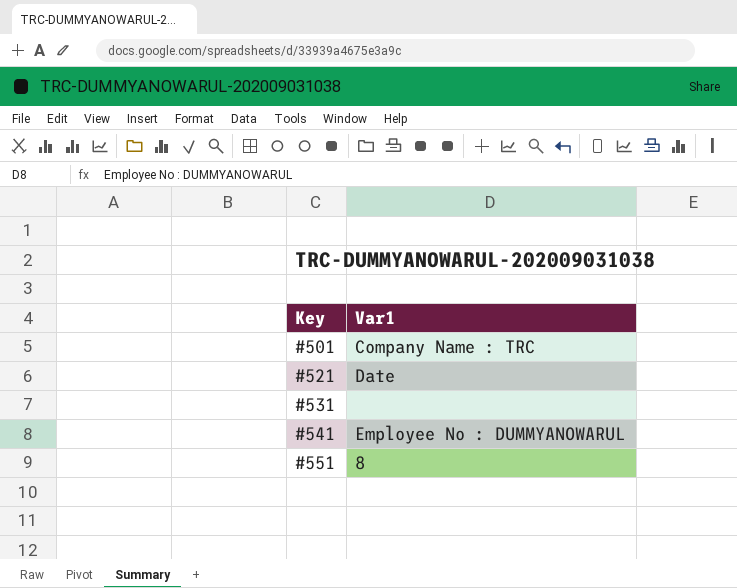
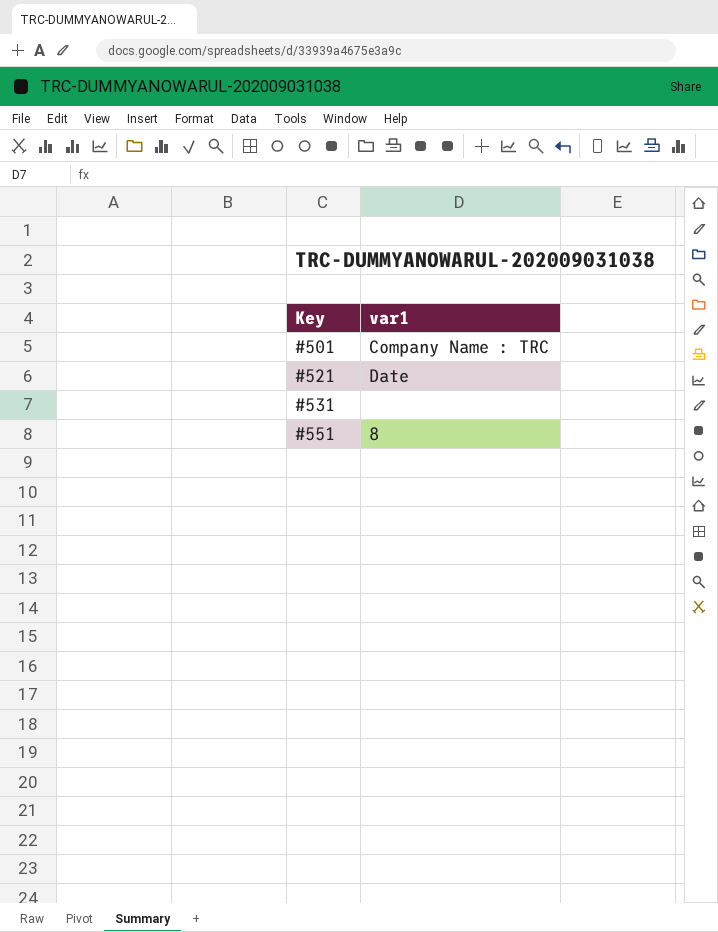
column name: Var1 -> var1
row #541: Employee No : DUMMYANOWARUL -> none

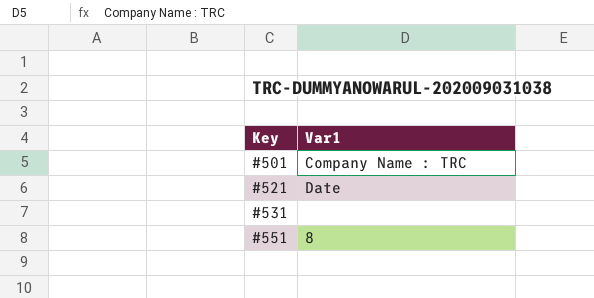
column name: var1 -> Var1

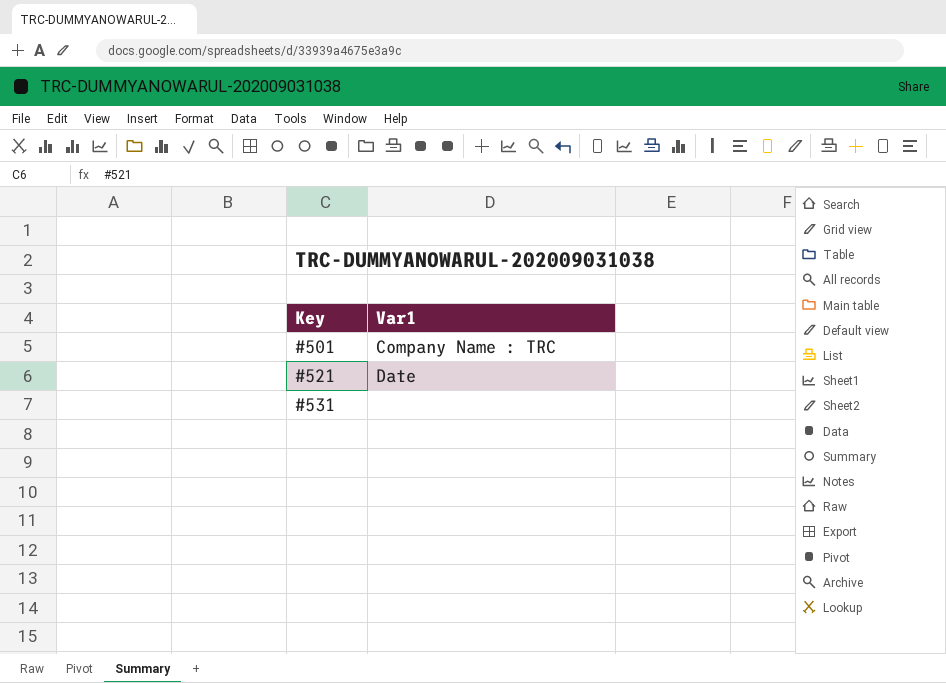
row #551: 8 -> none

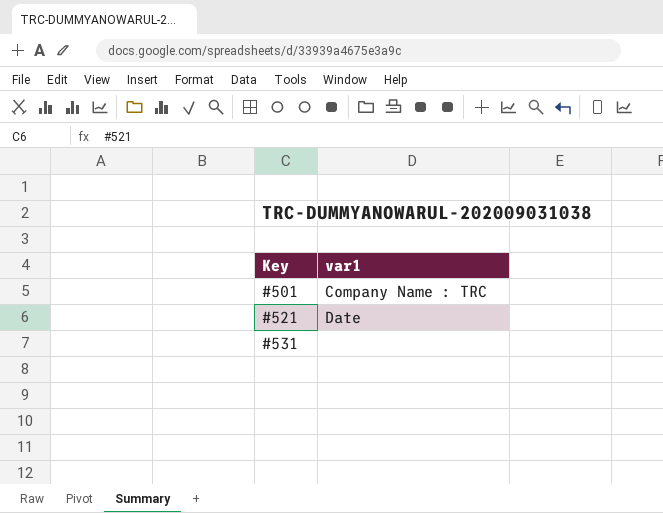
column name: Var1 -> var1

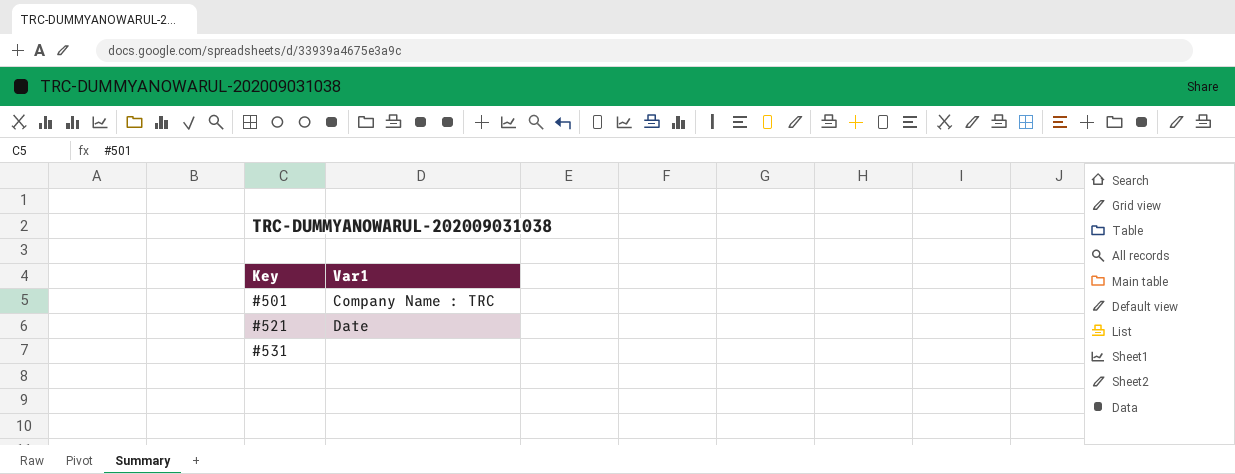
column name: var1 -> Var1

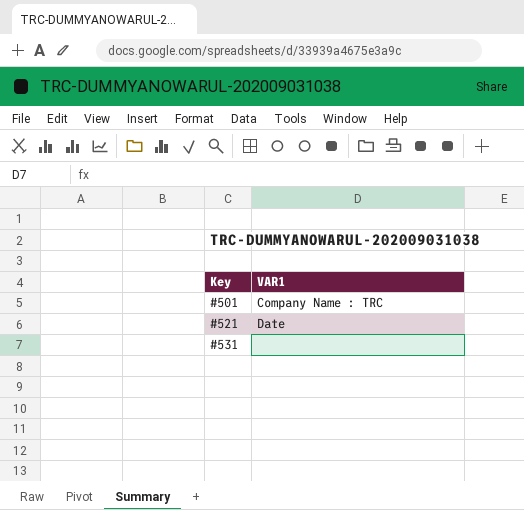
column name: Var1 -> VAR1

